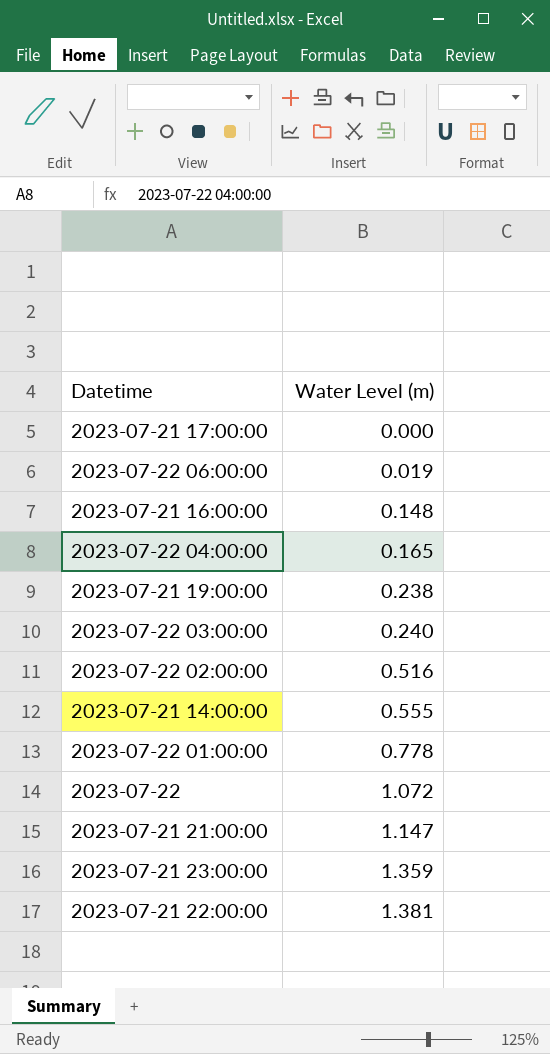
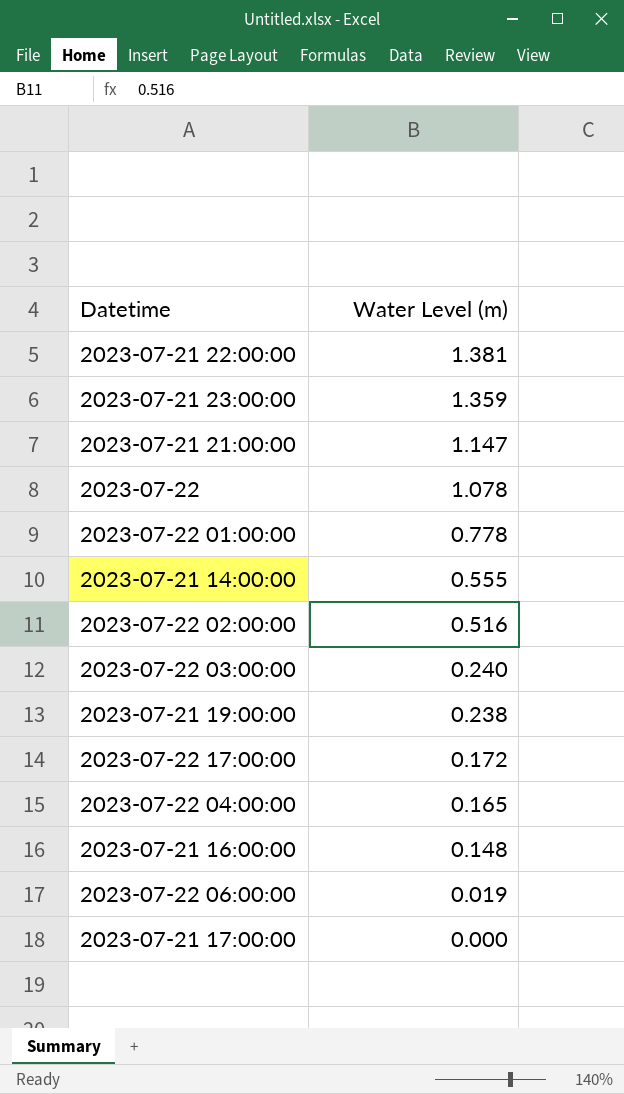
row order: Water Level (m) ascending -> Water Level (m) descending
2023-07-22 | Water Level (m): 1.072 -> 1.078
row 2023-07-22 17:00:00: none -> 0.172

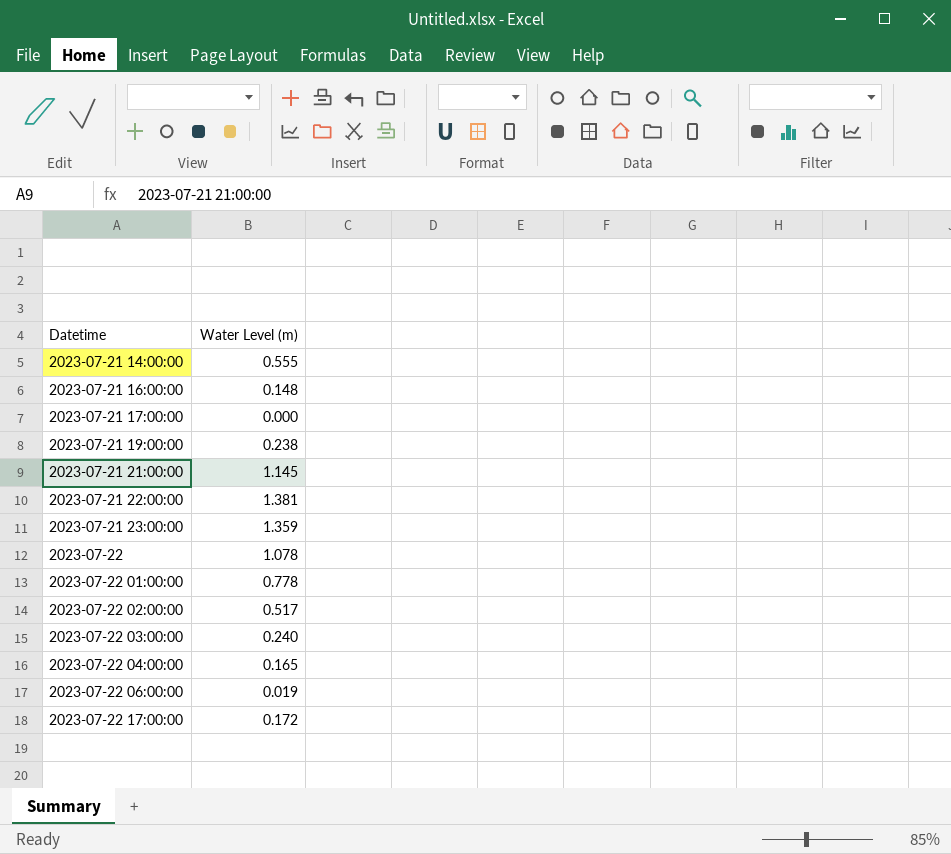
row order: Water Level (m) descending -> Datetime ascending
2023-07-21 21:00:00 | Water Level (m): 1.147 -> 1.145
2023-07-22 02:00:00 | Water Level (m): 0.516 -> 0.517

